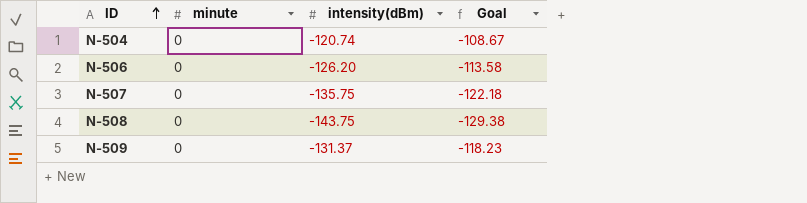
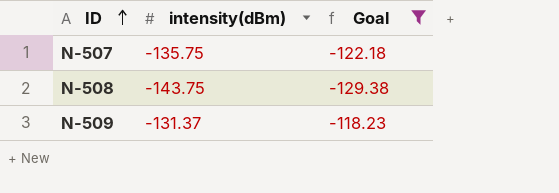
filter: none -> Goal <= -118.23
column minute | position: 2 -> none

